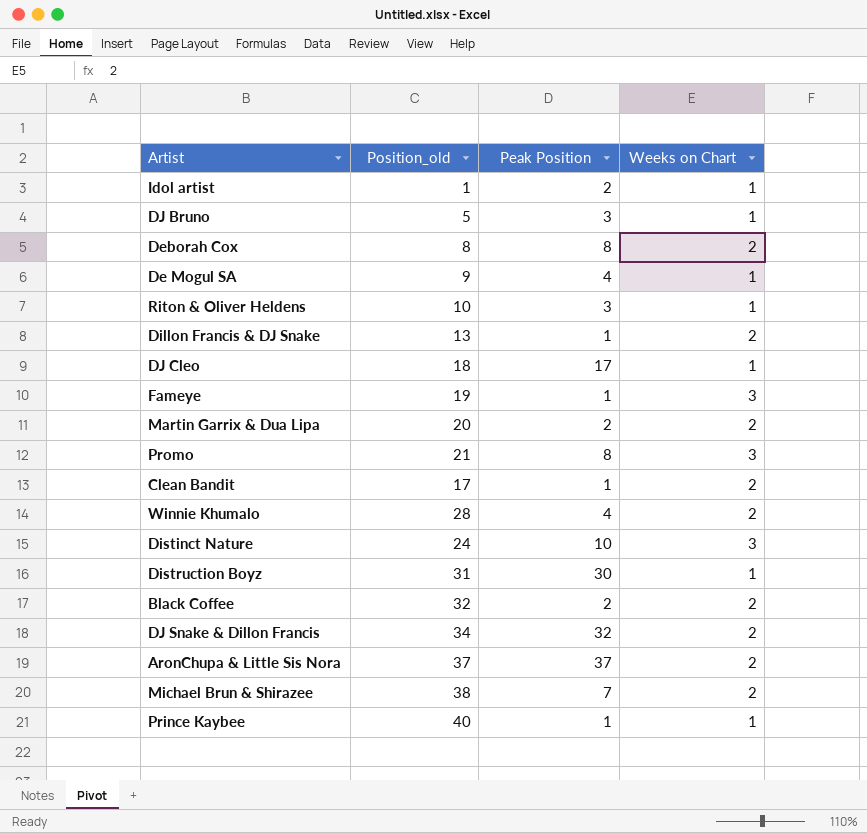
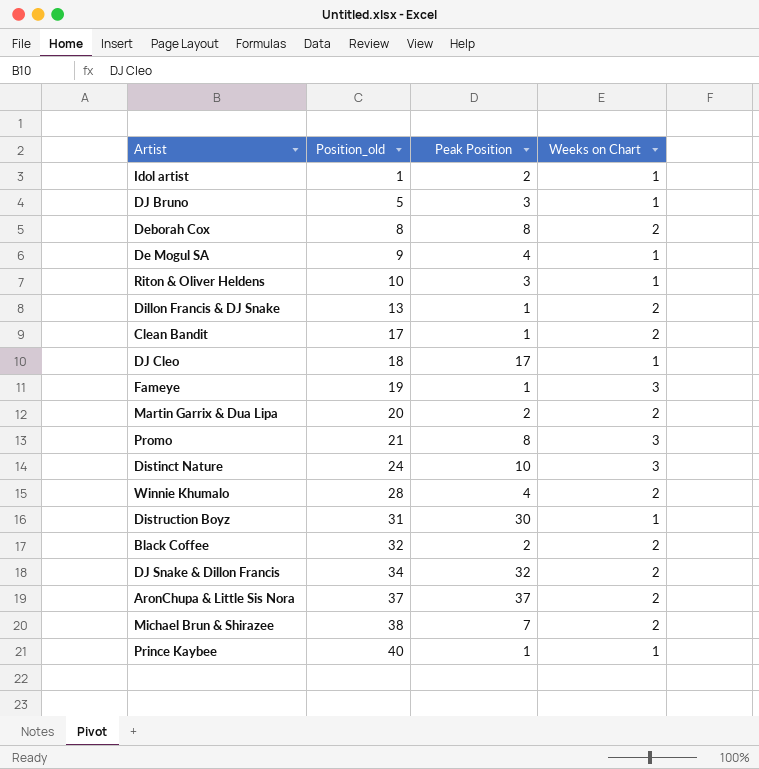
row order: none -> Position_old ascending

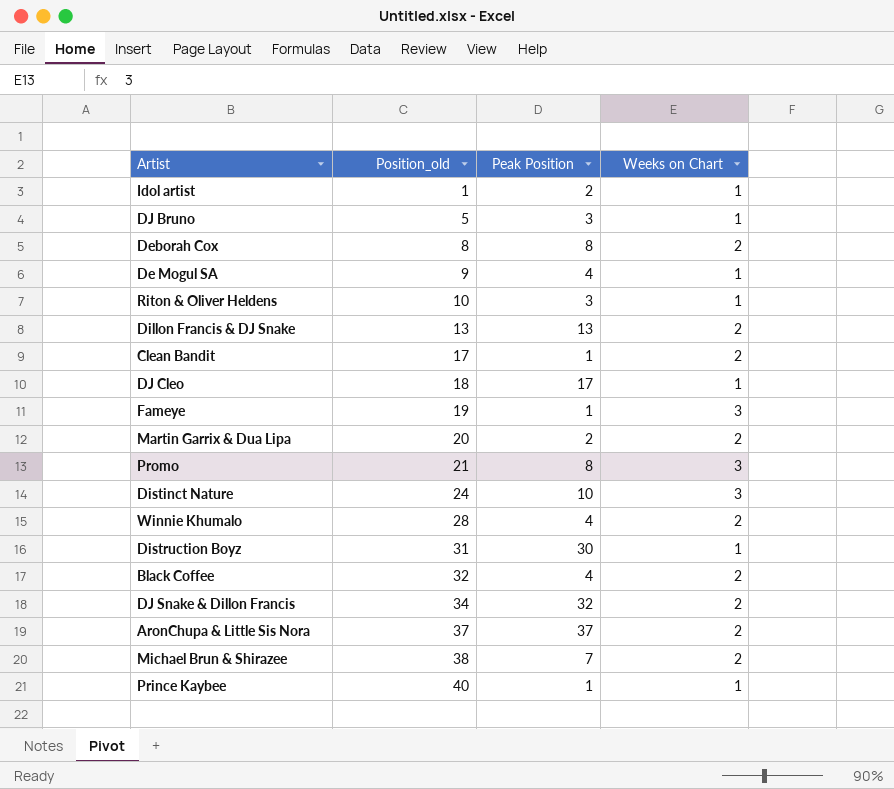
Dillon Francis & DJ Snake | Peak Position: 1 -> 13
Black Coffee | Peak Position: 2 -> 4

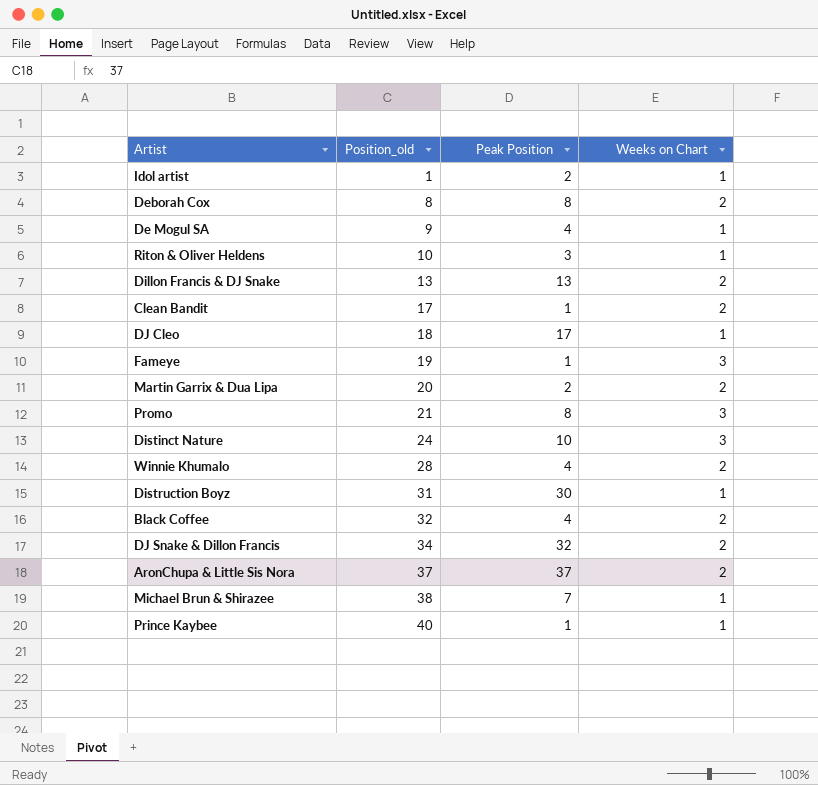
row DJ Bruno: 5 | 3 | 1 -> none
Michael Brun & Shirazee | Weeks on Chart: 2 -> 1

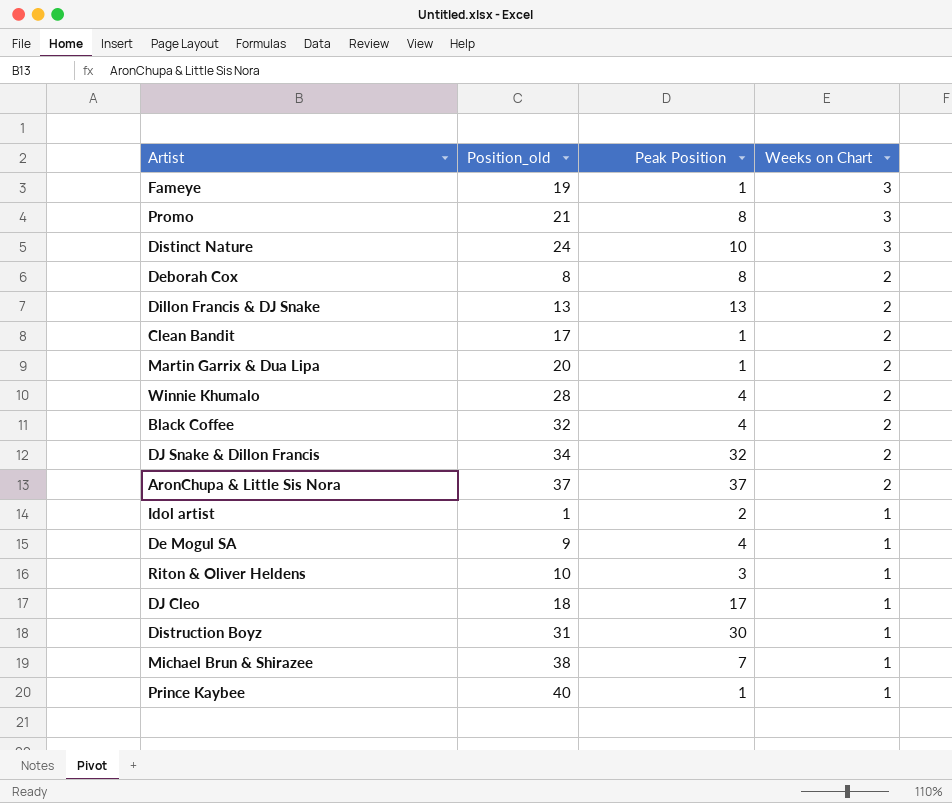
row order: Position_old ascending -> Weeks on Chart descending
Martin Garrix & Dua Lipa | Peak Position: 2 -> 1

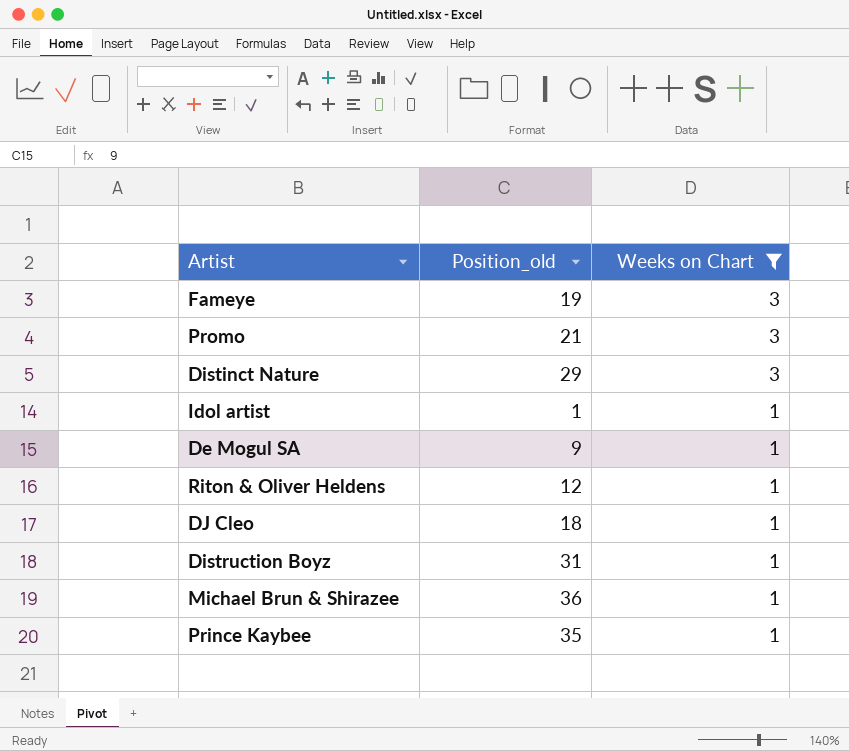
filter: none -> Weeks on Chart != 2
column Peak Position | position: 3 -> none
Distinct Nature | Position_old: 24 -> 29
Riton & Oliver Heldens | Position_old: 10 -> 12
Michael Brun & Shirazee | Position_old: 38 -> 36
Prince Kaybee | Position_old: 40 -> 35

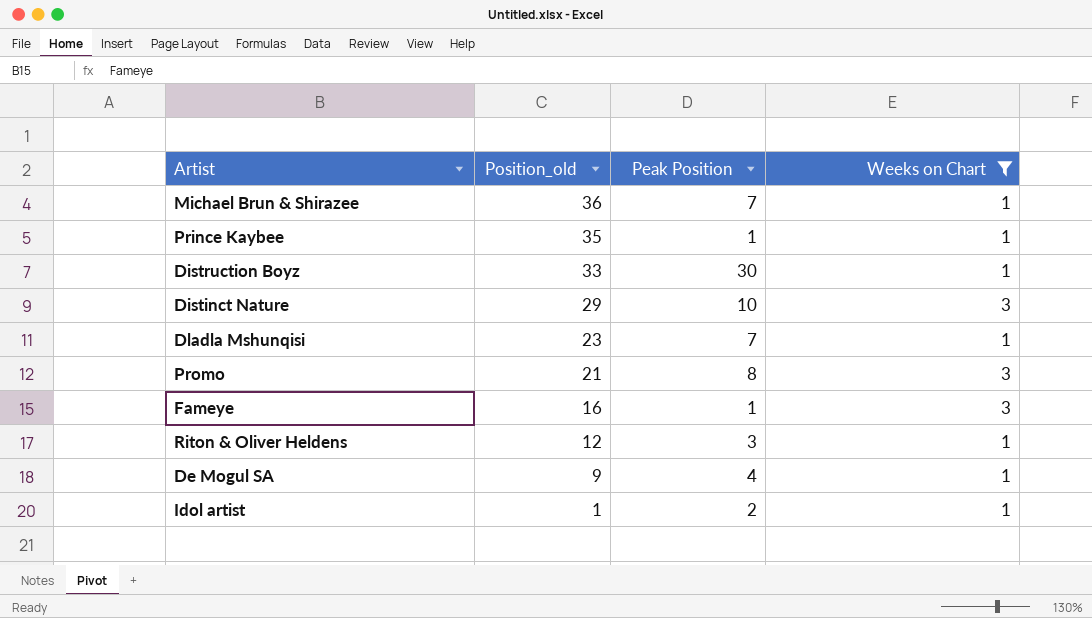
row order: Weeks on Chart descending -> Position_old descending
column Peak Position | position: none -> 3
row DJ Cleo: 18 | 1 -> none
Distruction Boyz | Position_old: 31 -> 33
row Dladla Mshunqisi: none -> 23 | 7 | 1
Fameye | Position_old: 19 -> 16

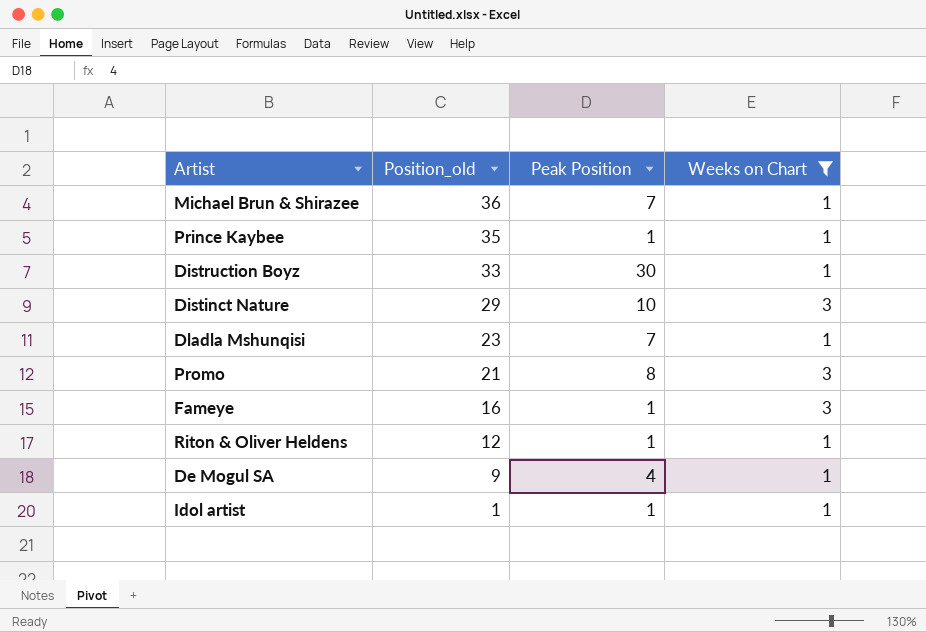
Riton & Oliver Heldens | Peak Position: 3 -> 1
Idol artist | Peak Position: 2 -> 1

